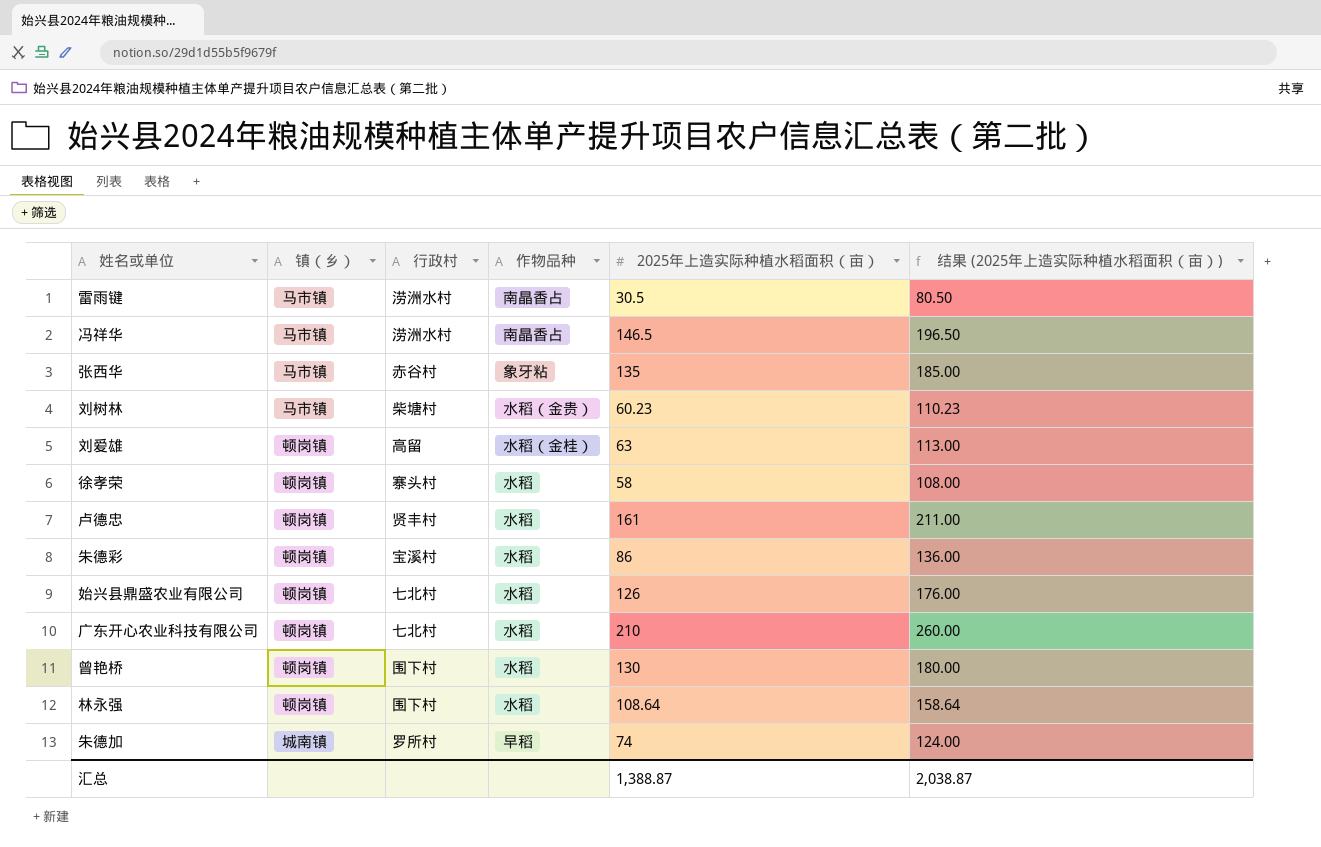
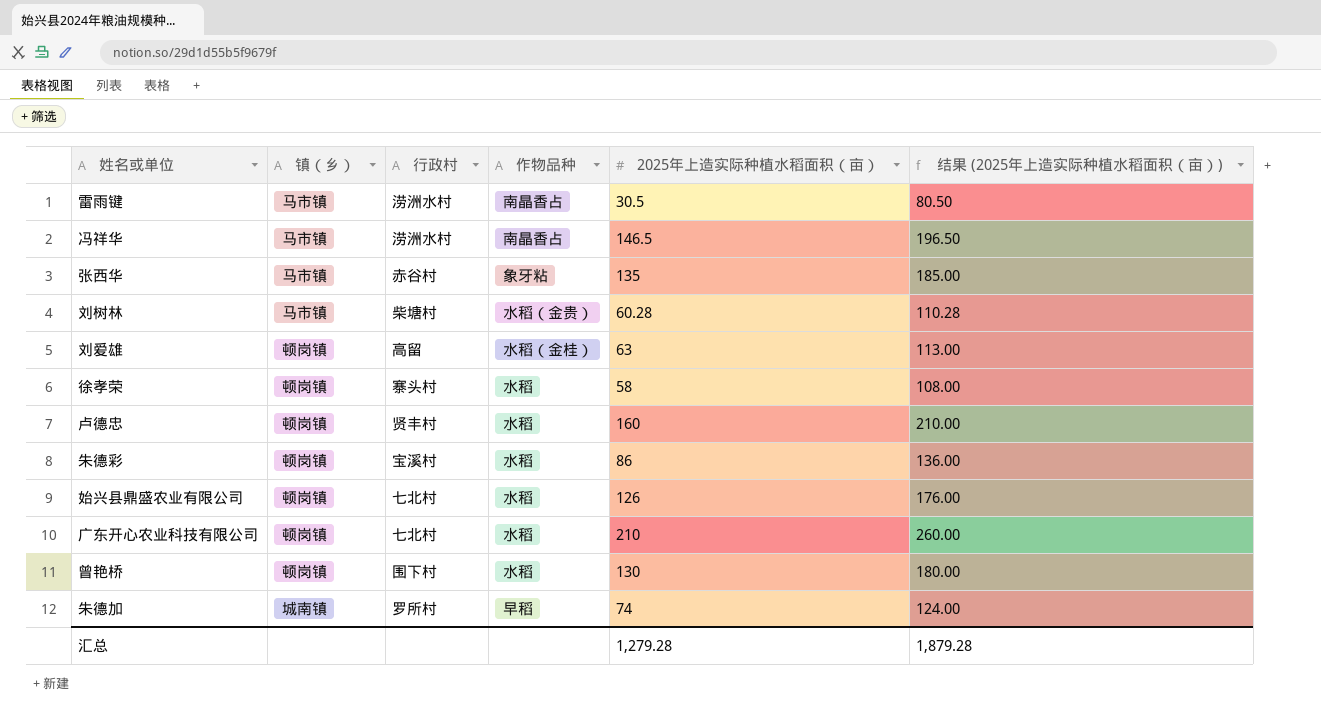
row 林永强: 顿岗镇 | 围下村 | 水稻 | 108.64 | 158.64 -> none
刘树林 | 2025年上造实际种植水稻面积（亩）: 60.23 -> 60.28
刘树林 | 结果 (2025年上造实际种植水稻面积（亩）): 110.23 -> 110.28
卢德忠 | 2025年上造实际种植水稻面积（亩）: 161 -> 160
卢德忠 | 结果 (2025年上造实际种植水稻面积（亩）): 211.00 -> 210.00
汇总 | 2025年上造实际种植水稻面积（亩）: 1,388.87 -> 1,279.28
汇总 | 结果 (2025年上造实际种植水稻面积（亩）): 2,038.87 -> 1,879.28

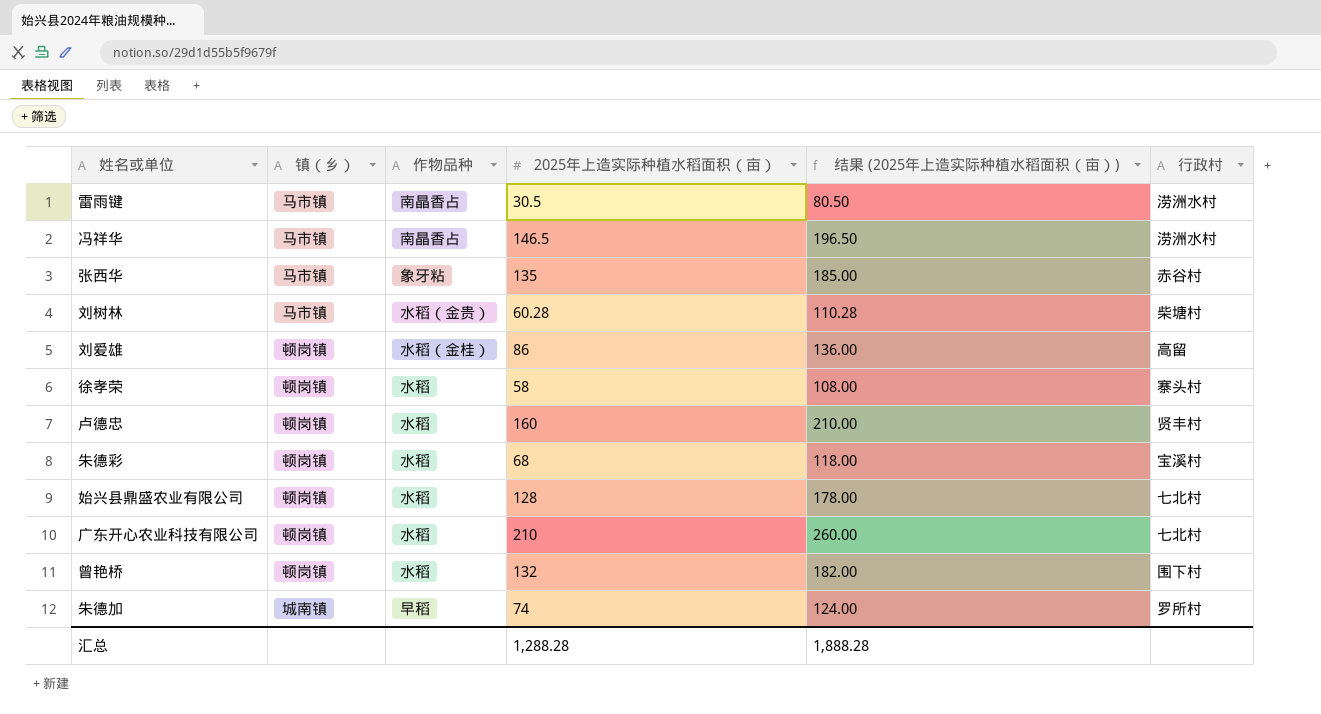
column 行政村 | position: 3 -> 6
刘爱雄 | 2025年上造实际种植水稻面积（亩）: 63 -> 86
刘爱雄 | 结果 (2025年上造实际种植水稻面积（亩）): 113.00 -> 136.00
朱德彩 | 2025年上造实际种植水稻面积（亩）: 86 -> 68
朱德彩 | 结果 (2025年上造实际种植水稻面积（亩）): 136.00 -> 118.00
始兴县鼎盛农业有限公司 | 2025年上造实际种植水稻面积（亩）: 126 -> 128
始兴县鼎盛农业有限公司 | 结果 (2025年上造实际种植水稻面积（亩）): 176.00 -> 178.00
曾艳桥 | 2025年上造实际种植水稻面积（亩）: 130 -> 132
曾艳桥 | 结果 (2025年上造实际种植水稻面积（亩）): 180.00 -> 182.00
汇总 | 2025年上造实际种植水稻面积（亩）: 1,279.28 -> 1,288.28
汇总 | 结果 (2025年上造实际种植水稻面积（亩）): 1,879.28 -> 1,888.28

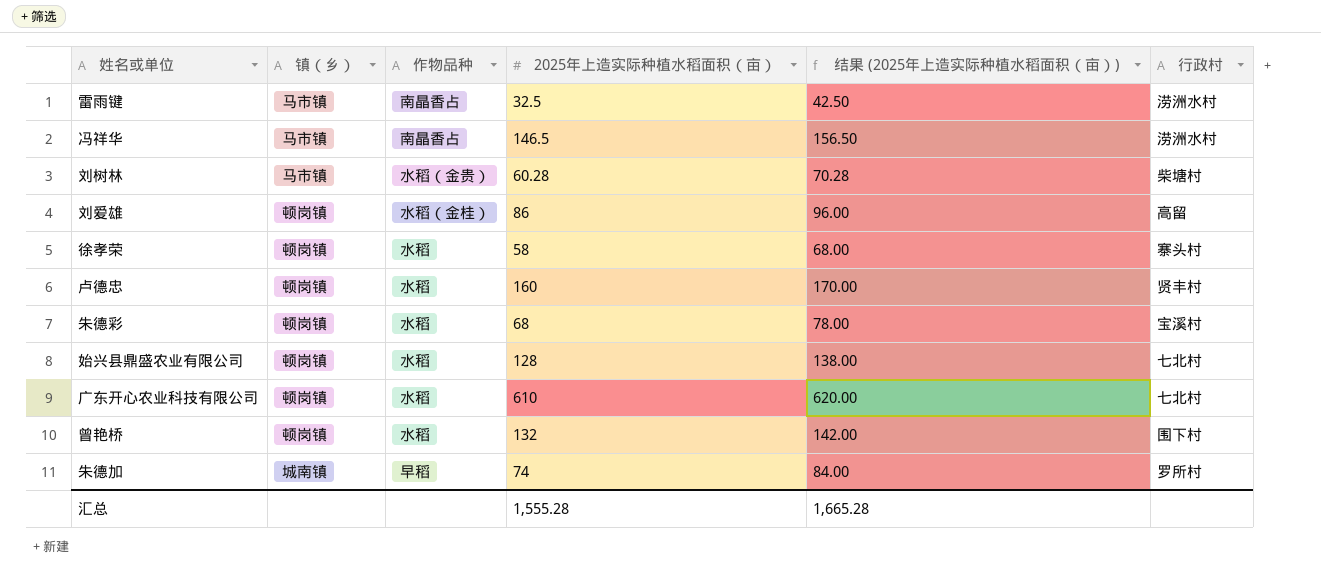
column 结果 (2025年上造实际种植水稻面积（亩）) | formula: [2025年上造实际种植水稻面积（亩）] + 50 -> [2025年上造实际种植水稻面积（亩）] + 10
row 张西华: 马市镇 | 象牙粘 | 135 | 185.00 | 赤谷村 -> none
雷雨键 | 2025年上造实际种植水稻面积（亩）: 30.5 -> 32.5
广东开心农业科技有限公司 | 2025年上造实际种植水稻面积（亩）: 210 -> 610
汇总 | 2025年上造实际种植水稻面积（亩）: 1,288.28 -> 1,555.28
汇总 | 结果 (2025年上造实际种植水稻面积（亩）): 1,888.28 -> 1,665.28

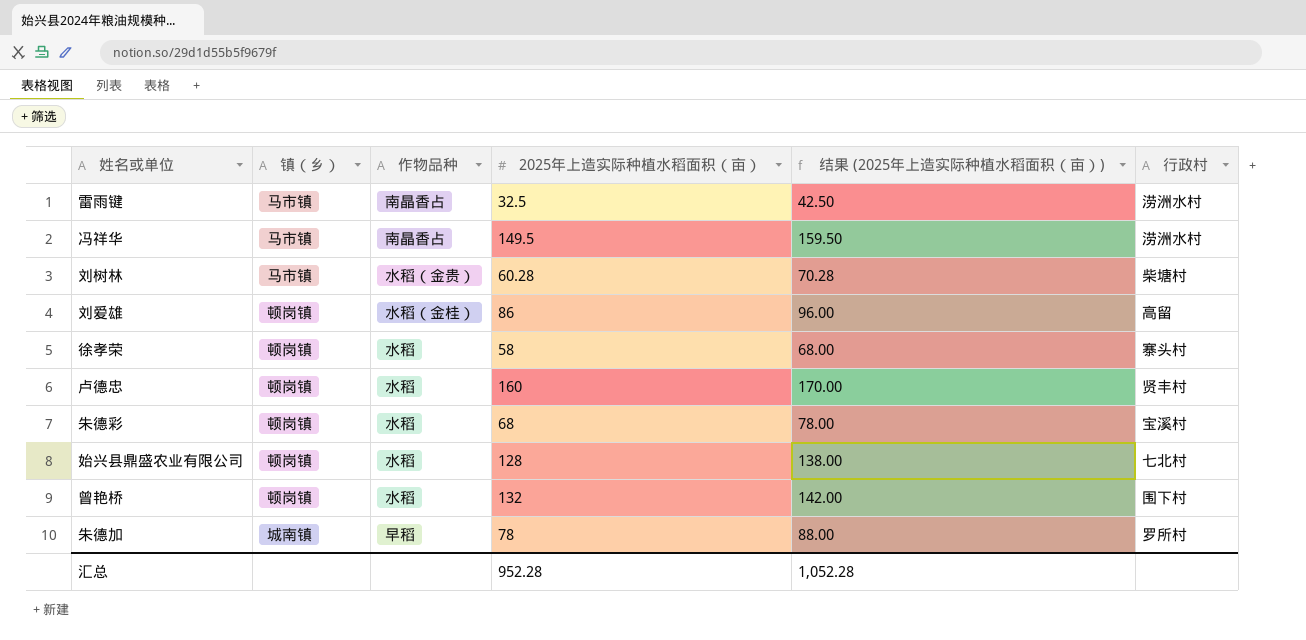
row 广东开心农业科技有限公司: 顿岗镇 | 水稻 | 610 | 620.00 | 七北村 -> none
冯祥华 | 2025年上造实际种植水稻面积（亩）: 146.5 -> 149.5
冯祥华 | 结果 (2025年上造实际种植水稻面积（亩）): 156.50 -> 159.50
朱德加 | 2025年上造实际种植水稻面积（亩）: 74 -> 78
朱德加 | 结果 (2025年上造实际种植水稻面积（亩）): 84.00 -> 88.00
汇总 | 2025年上造实际种植水稻面积（亩）: 1,555.28 -> 952.28
汇总 | 结果 (2025年上造实际种植水稻面积（亩）): 1,665.28 -> 1,052.28

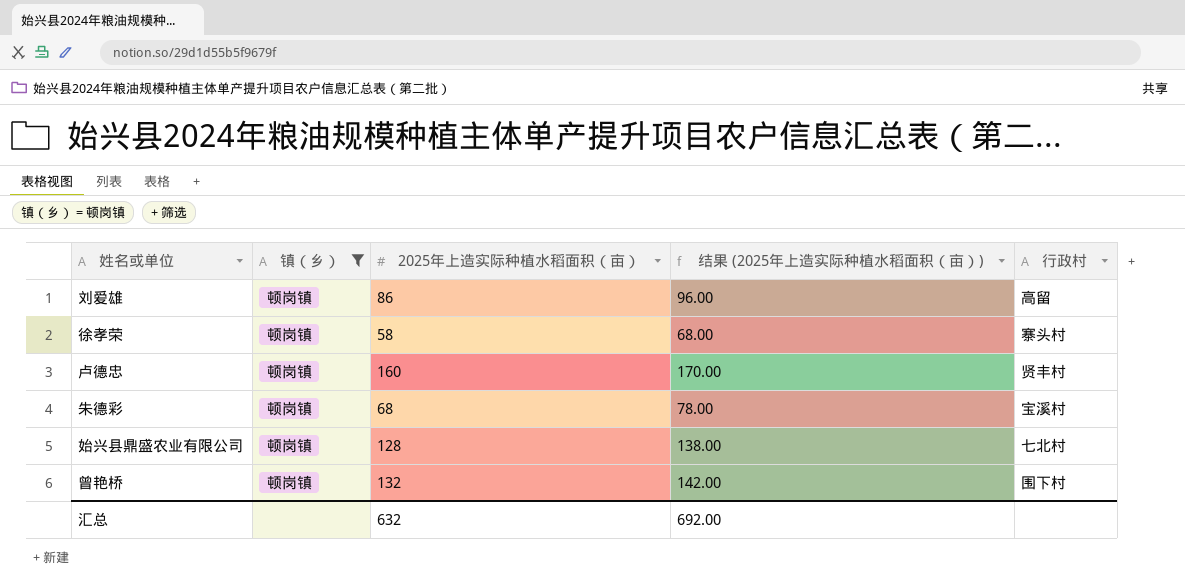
filter: none -> 镇（乡） = 顿岗镇
column 作物品种 | position: 3 -> none
汇总 | 2025年上造实际种植水稻面积（亩）: 952.28 -> 632
汇总 | 结果 (2025年上造实际种植水稻面积（亩）): 1,052.28 -> 692.00

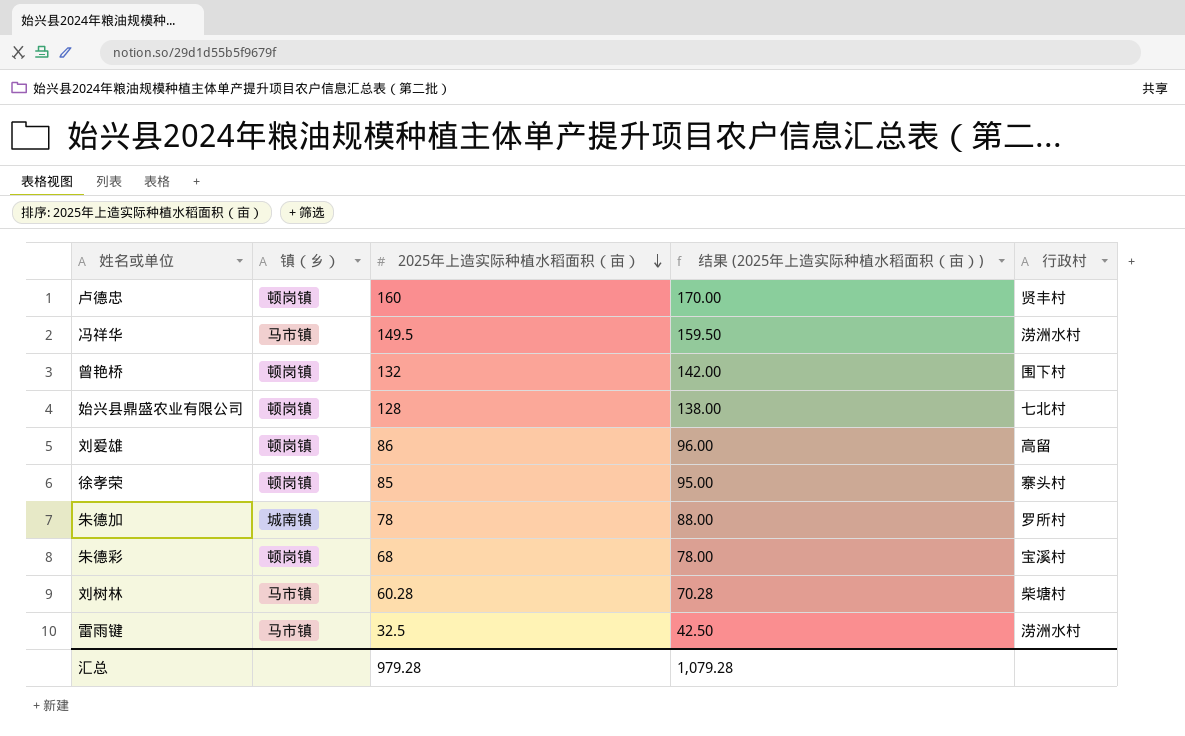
filter: 镇（乡） = 顿岗镇 -> none
row order: none -> 2025年上造实际种植水稻面积（亩） descending
徐孝荣 | 2025年上造实际种植水稻面积（亩）: 58 -> 85
徐孝荣 | 结果 (2025年上造实际种植水稻面积（亩）): 68.00 -> 95.00
汇总 | 2025年上造实际种植水稻面积（亩）: 632 -> 979.28
汇总 | 结果 (2025年上造实际种植水稻面积（亩）): 692.00 -> 1,079.28

